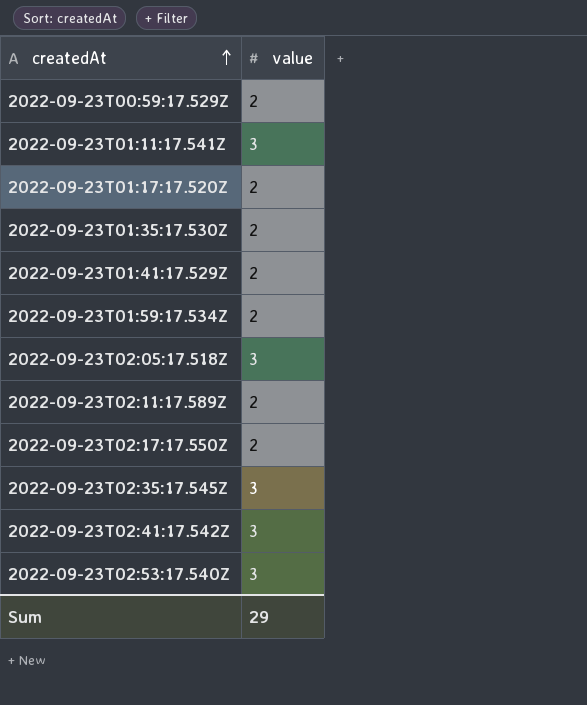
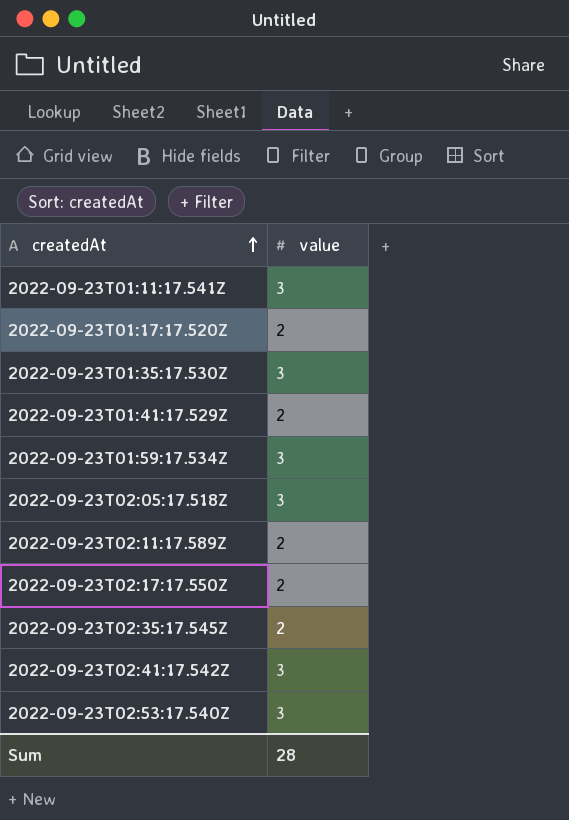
row 2022-09-23T00:59:17.529Z: 2 -> none
2022-09-23T01:35:17.530Z | value: 2 -> 3
2022-09-23T01:59:17.534Z | value: 2 -> 3
2022-09-23T02:35:17.545Z | value: 3 -> 2
Sum | value: 29 -> 28

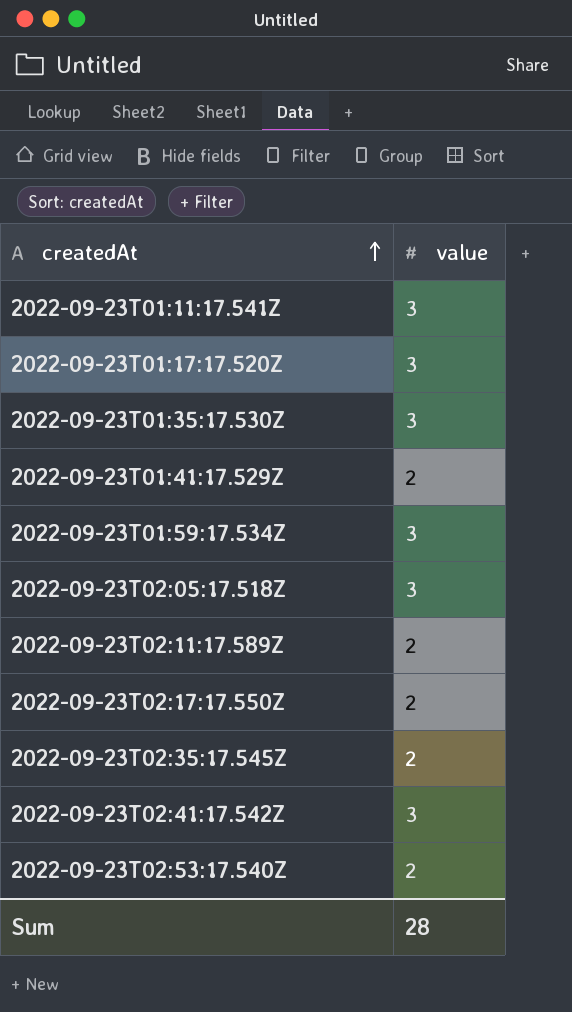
2022-09-23T01:17:17.520Z | value: 2 -> 3
2022-09-23T02:53:17.540Z | value: 3 -> 2

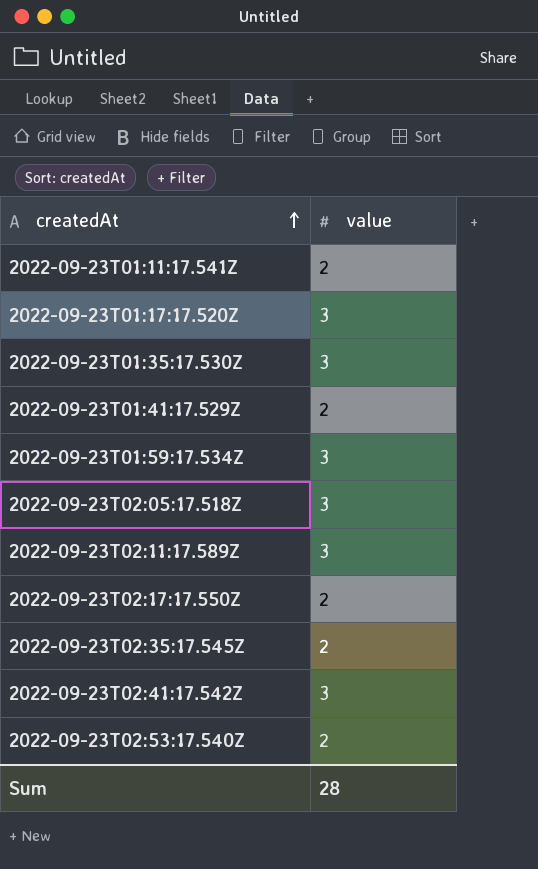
2022-09-23T01:11:17.541Z | value: 3 -> 2
2022-09-23T02:11:17.589Z | value: 2 -> 3

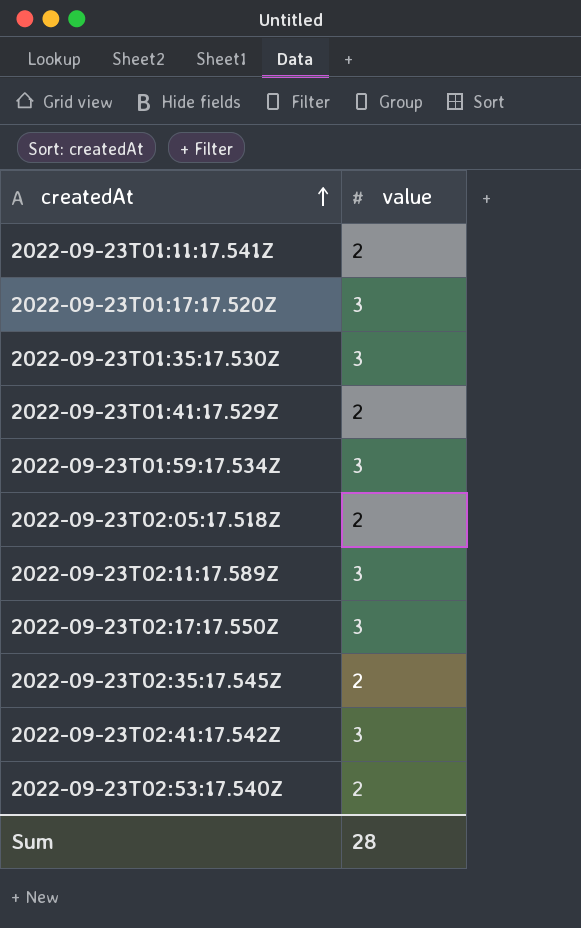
2022-09-23T02:05:17.518Z | value: 3 -> 2
2022-09-23T02:17:17.550Z | value: 2 -> 3

